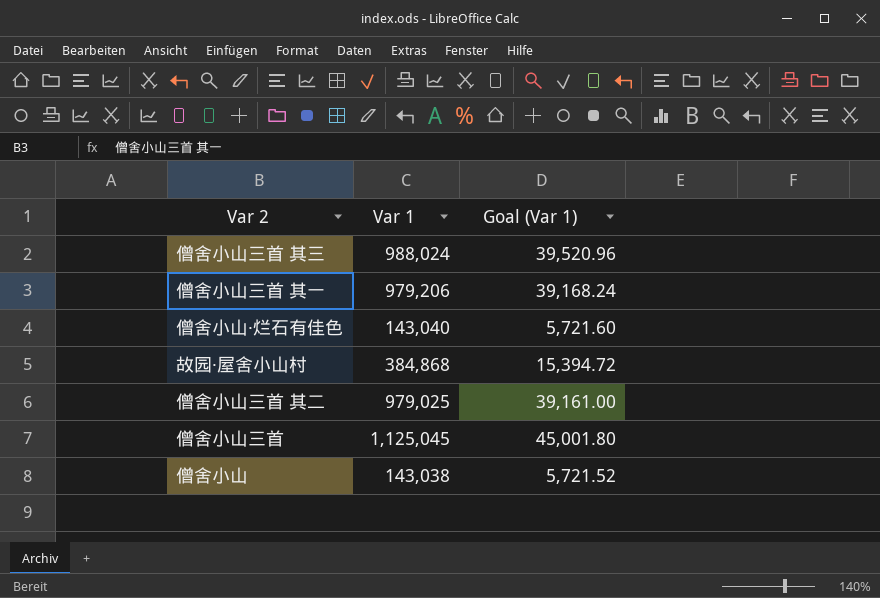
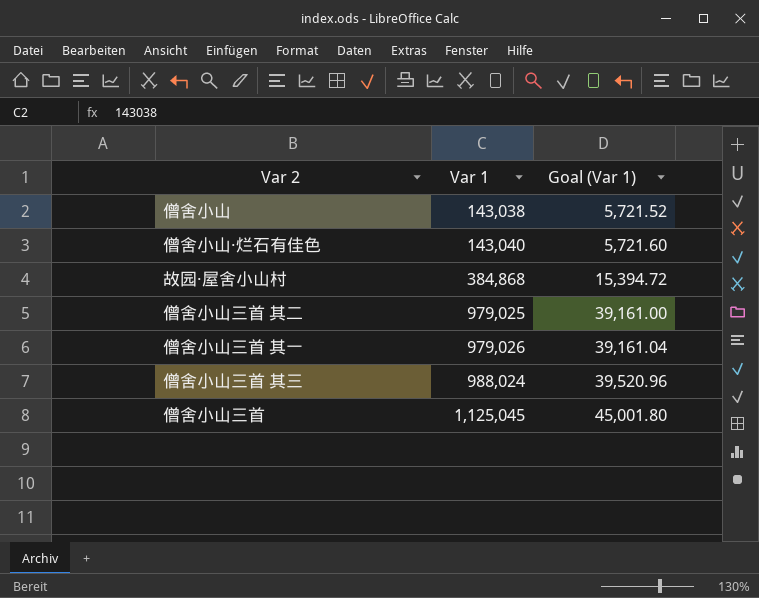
row order: none -> Var 1 ascending
僧舍小山三首 其一 | Var 1: 979,206 -> 979,026
僧舍小山三首 其一 | Goal (Var 1): 39,168.24 -> 39,161.04

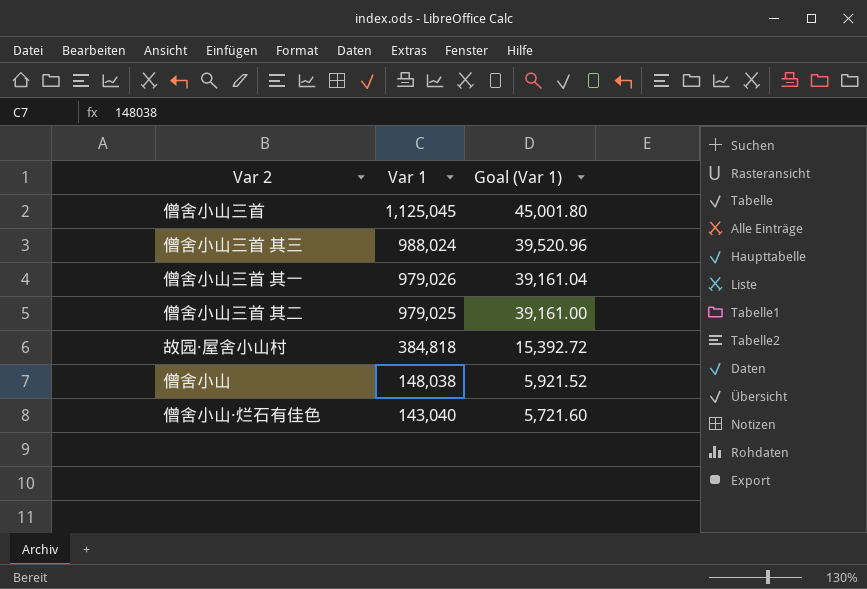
row order: Var 1 ascending -> Var 1 descending
故园·屋舍小山村 | Var 1: 384,868 -> 384,818
故园·屋舍小山村 | Goal (Var 1): 15,394.72 -> 15,392.72
僧舍小山 | Var 1: 143,038 -> 148,038
僧舍小山 | Goal (Var 1): 5,721.52 -> 5,921.52

